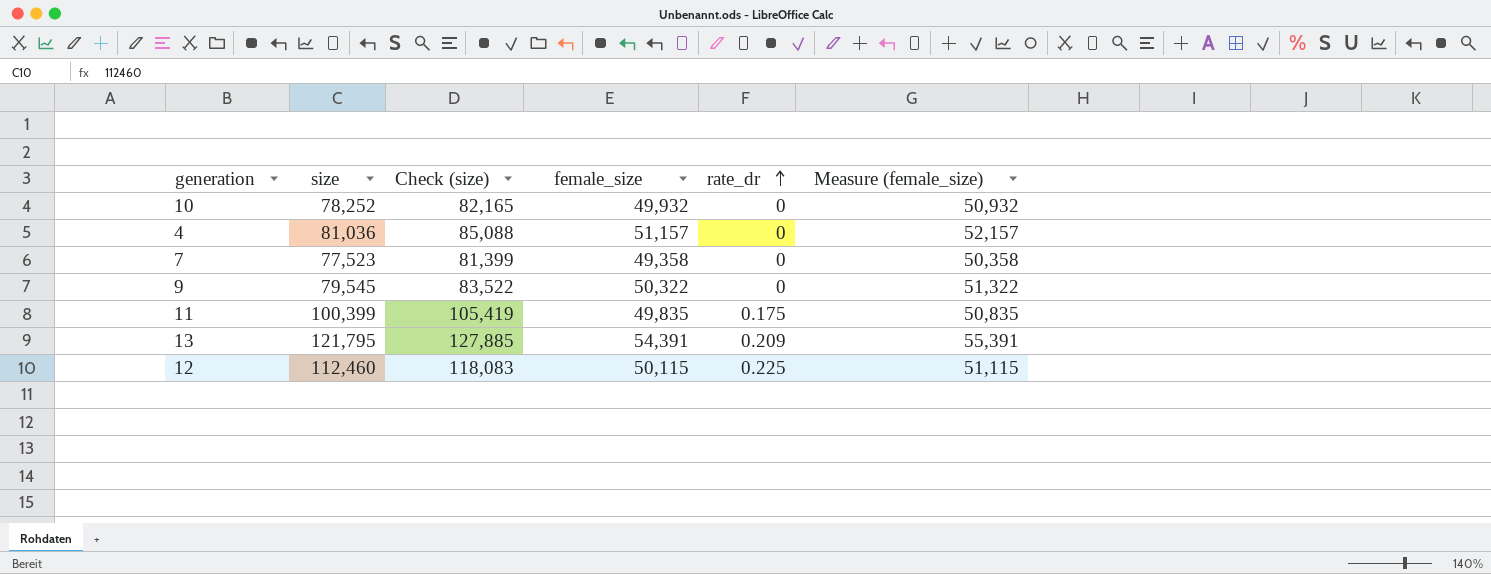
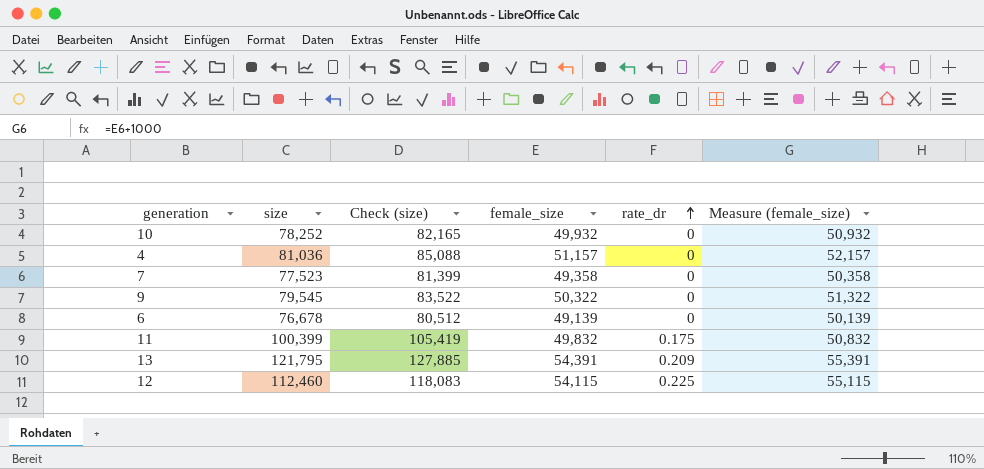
row 6: none -> 76,678 | 80,512 | 49,139 | 0 | 50,139
11 | female_size: 49,835 -> 49,832
11 | Measure (female_size): 50,835 -> 50,832
12 | female_size: 50,115 -> 54,115
12 | Measure (female_size): 51,115 -> 55,115

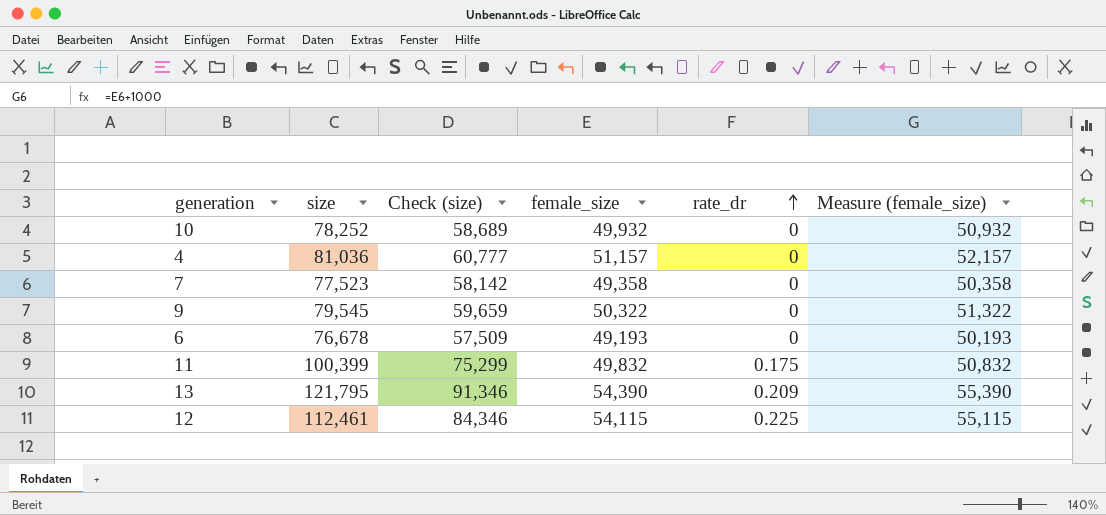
column Check (size) | formula: [size] * 1.05 -> [size] * 0.75
6 | female_size: 49,139 -> 49,193
6 | Measure (female_size): 50,139 -> 50,193
13 | female_size: 54,391 -> 54,390
13 | Measure (female_size): 55,391 -> 55,390
12 | size: 112,460 -> 112,461

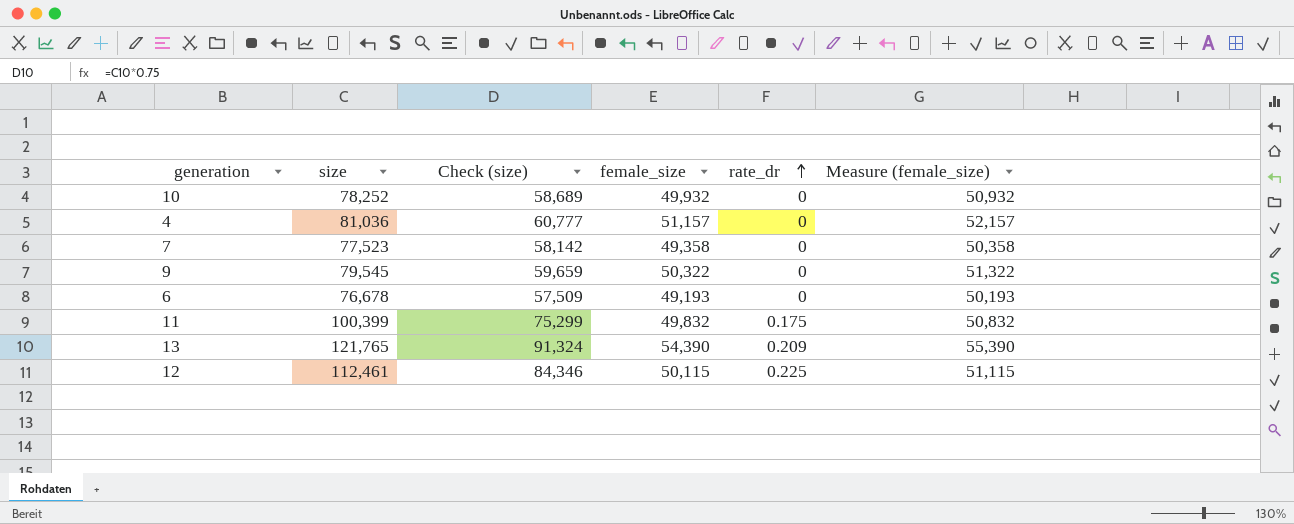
13 | size: 121,795 -> 121,765
13 | Check (size): 91,346 -> 91,324
12 | female_size: 54,115 -> 50,115
12 | Measure (female_size): 55,115 -> 51,115

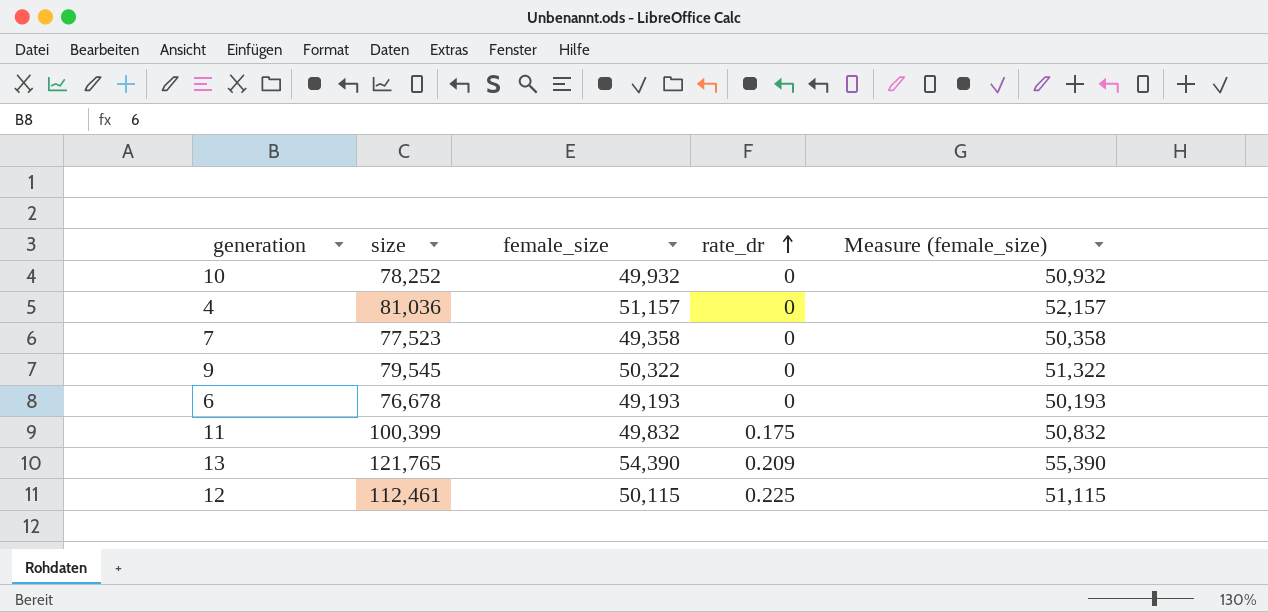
column Check (size) | formula: [size] * 0.75 -> none

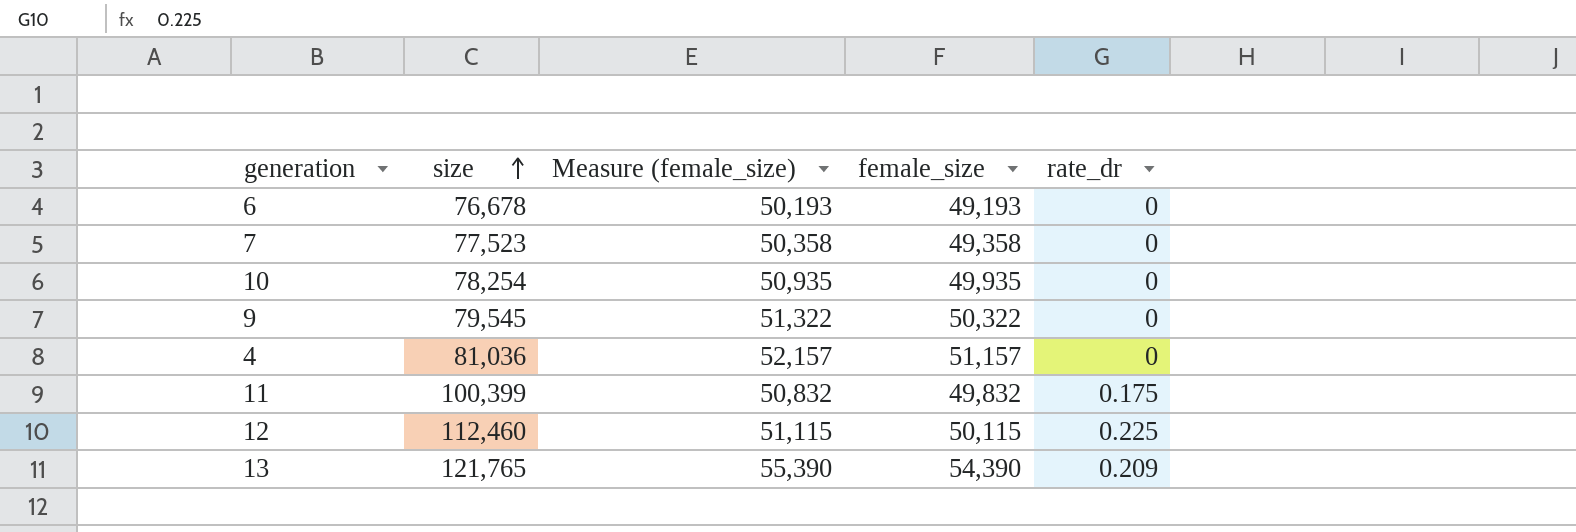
row order: rate_dr ascending -> size ascending
column Measure (female_size) | position: 5 -> 3
10 | size: 78,252 -> 78,254
10 | Measure (female_size): 50,932 -> 50,935
10 | female_size: 49,932 -> 49,935
12 | size: 112,461 -> 112,460

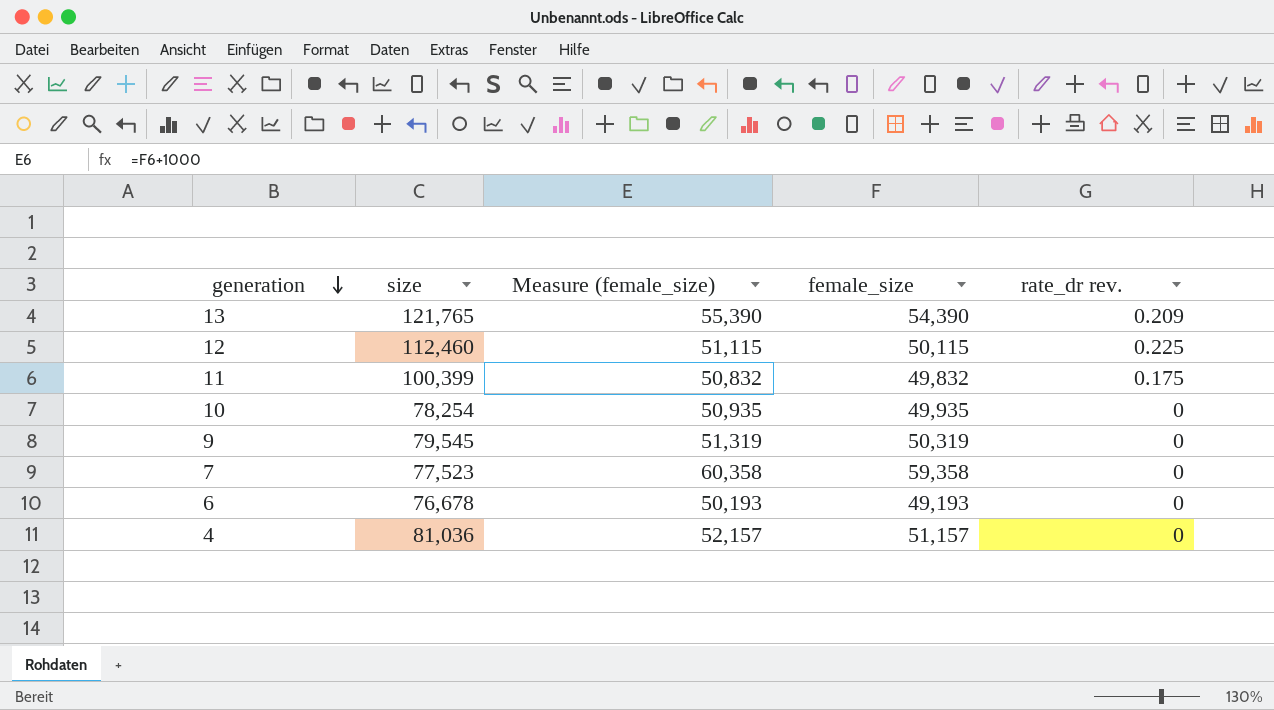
row order: size ascending -> generation descending
column name: rate_dr -> rate_dr rev.
9 | Measure (female_size): 51,322 -> 51,319
9 | female_size: 50,322 -> 50,319
7 | Measure (female_size): 50,358 -> 60,358
7 | female_size: 49,358 -> 59,358

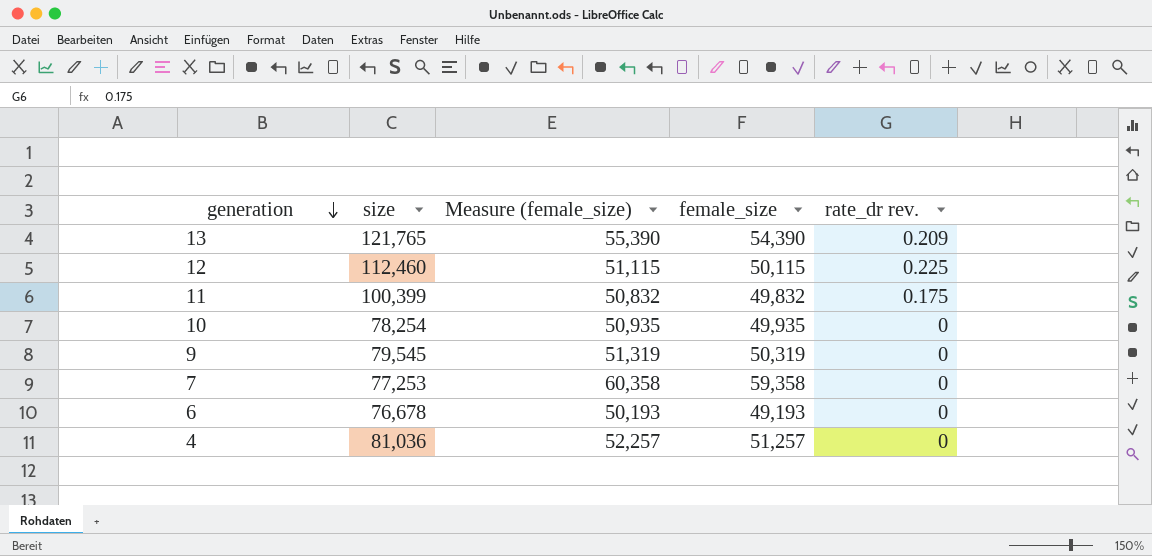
7 | size: 77,523 -> 77,253
4 | Measure (female_size): 52,157 -> 52,257
4 | female_size: 51,157 -> 51,257

